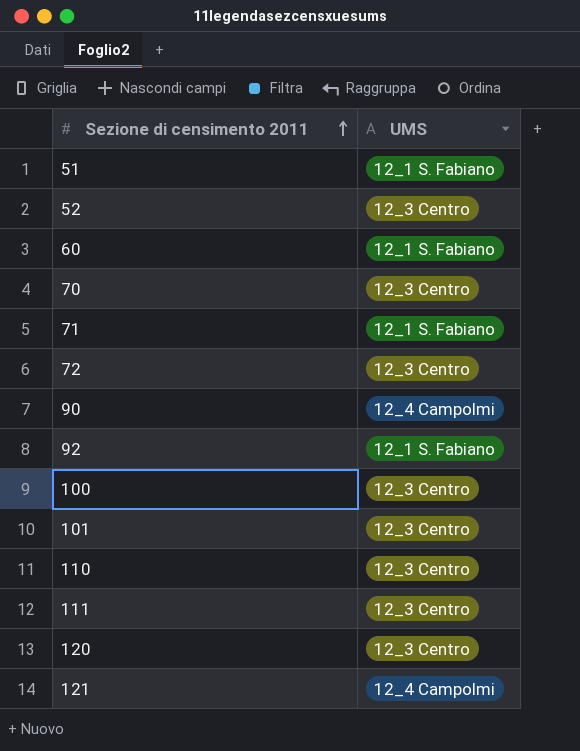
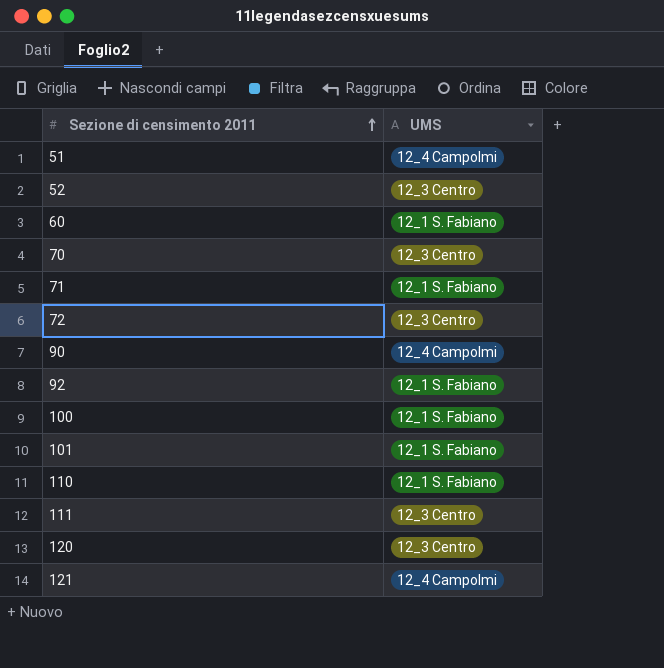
51 | UMS: 12_1 S. Fabiano -> 12_4 Campolmi
100 | UMS: 12_3 Centro -> 12_1 S. Fabiano
101 | UMS: 12_3 Centro -> 12_1 S. Fabiano
110 | UMS: 12_3 Centro -> 12_1 S. Fabiano

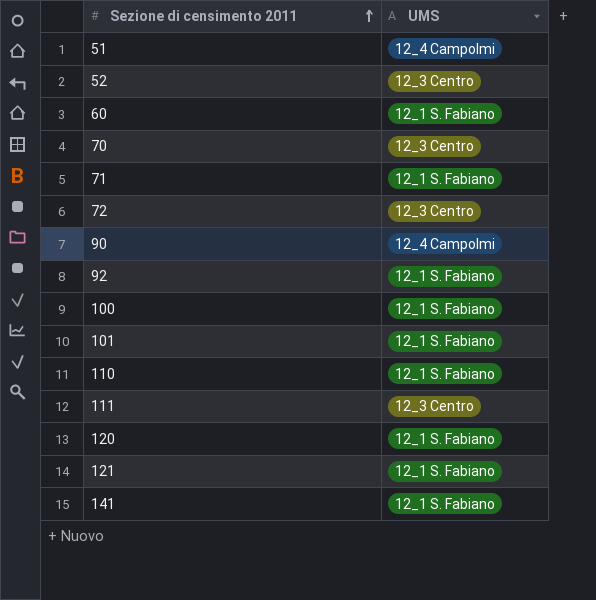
120 | UMS: 12_3 Centro -> 12_1 S. Fabiano
121 | UMS: 12_4 Campolmi -> 12_1 S. Fabiano
row 141: none -> 12_1 S. Fabiano

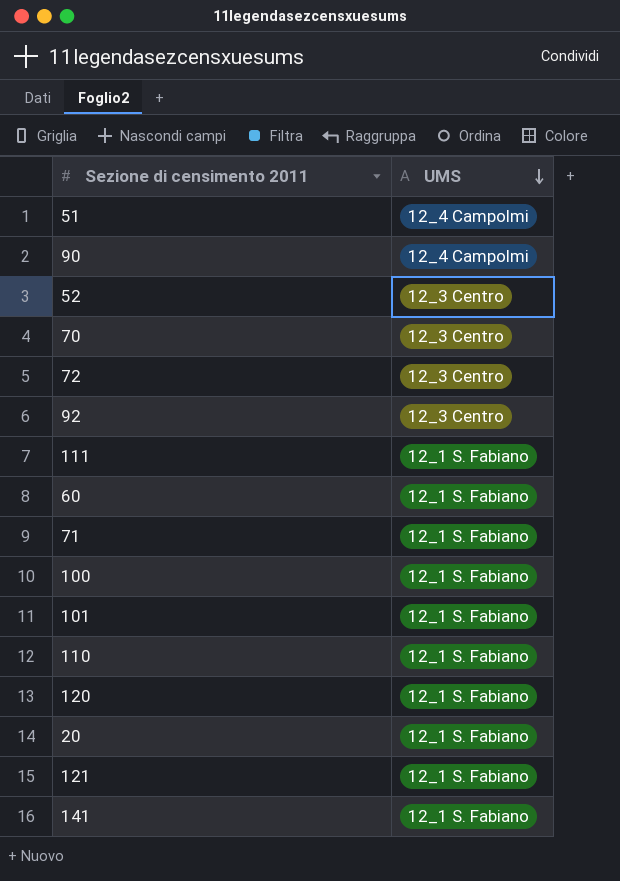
row order: Sezione di censimento 2011 ascending -> UMS descending
92 | UMS: 12_1 S. Fabiano -> 12_3 Centro
111 | UMS: 12_3 Centro -> 12_1 S. Fabiano
row 20: none -> 12_1 S. Fabiano

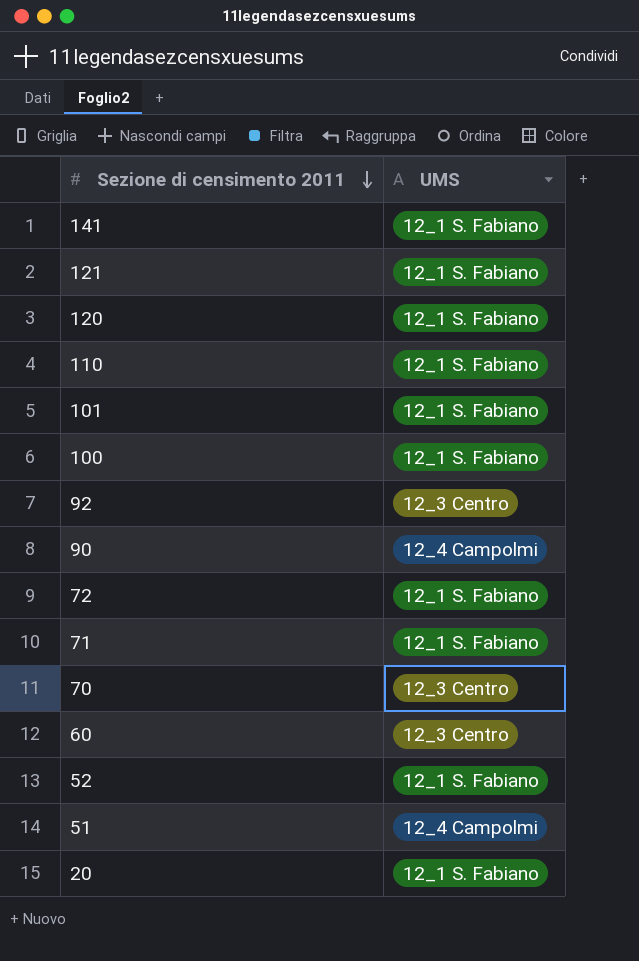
row order: UMS descending -> Sezione di censimento 2011 descending
row 111: 12_1 S. Fabiano -> none
72 | UMS: 12_3 Centro -> 12_1 S. Fabiano
60 | UMS: 12_1 S. Fabiano -> 12_3 Centro
52 | UMS: 12_3 Centro -> 12_1 S. Fabiano

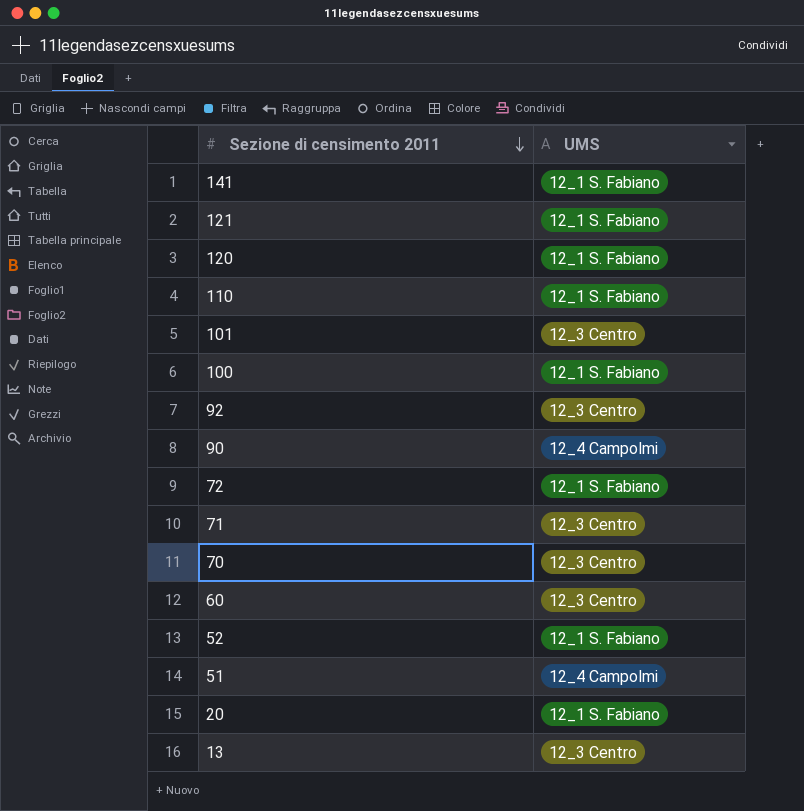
101 | UMS: 12_1 S. Fabiano -> 12_3 Centro
71 | UMS: 12_1 S. Fabiano -> 12_3 Centro
row 13: none -> 12_3 Centro

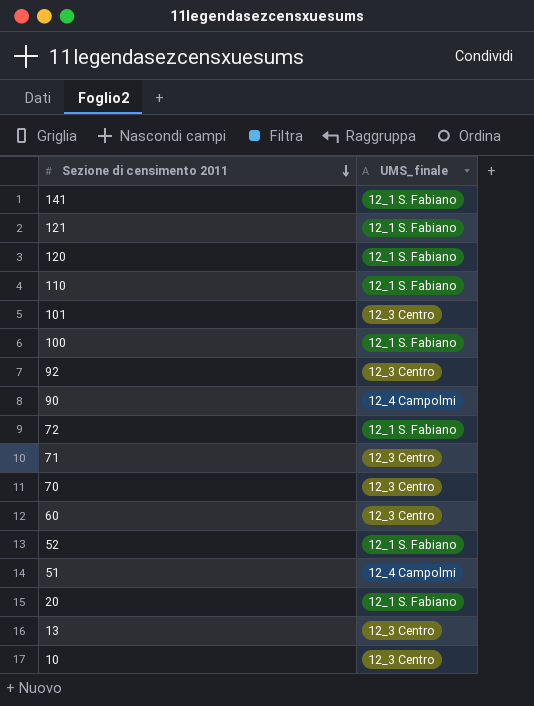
column name: UMS -> UMS_finale
row 10: none -> 12_3 Centro

